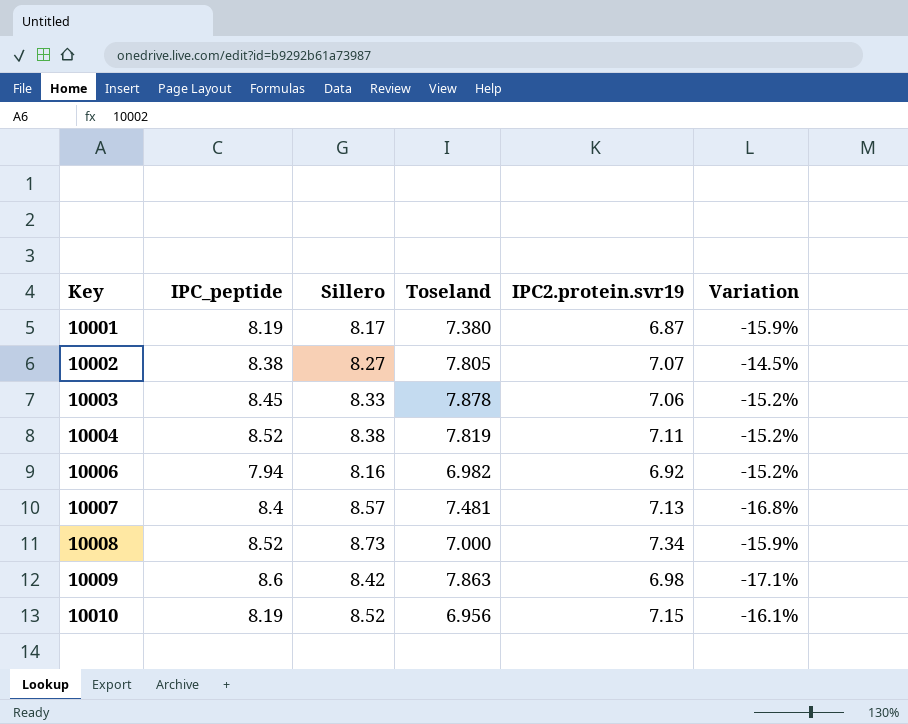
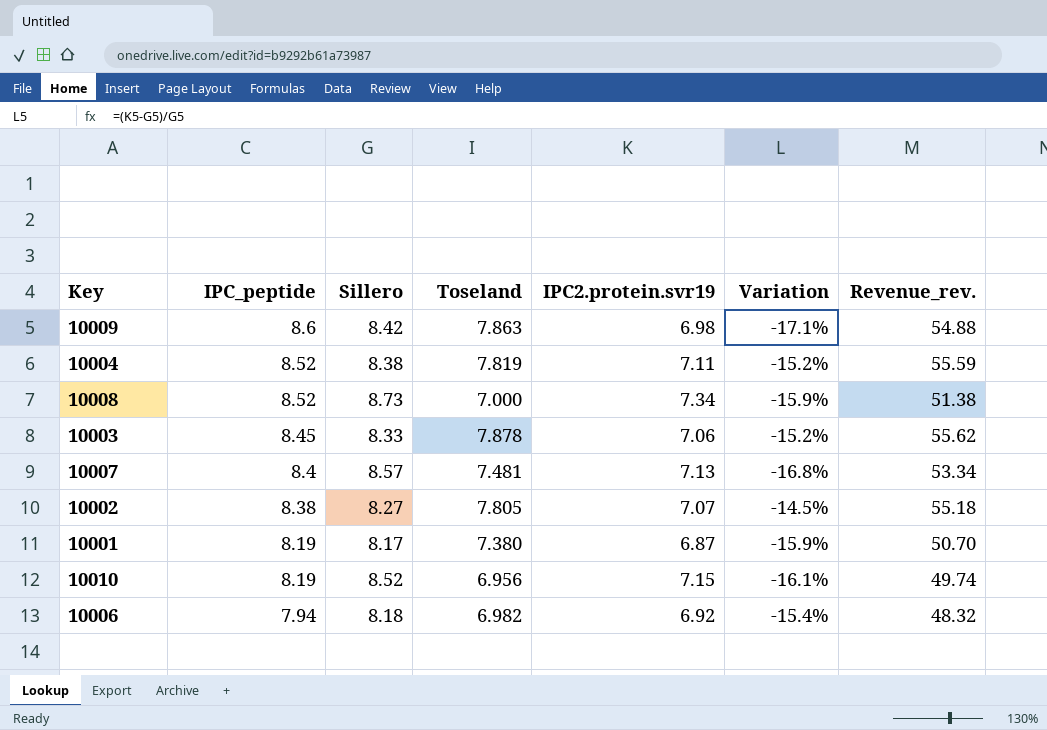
row order: Key ascending -> IPC_peptide descending
column Revenue_rev. | formula: none -> [Toseland] * [IPC2.protein.svr19]
10006 | Sillero: 8.16 -> 8.18
10006 | Variation: -15.2% -> -15.4%

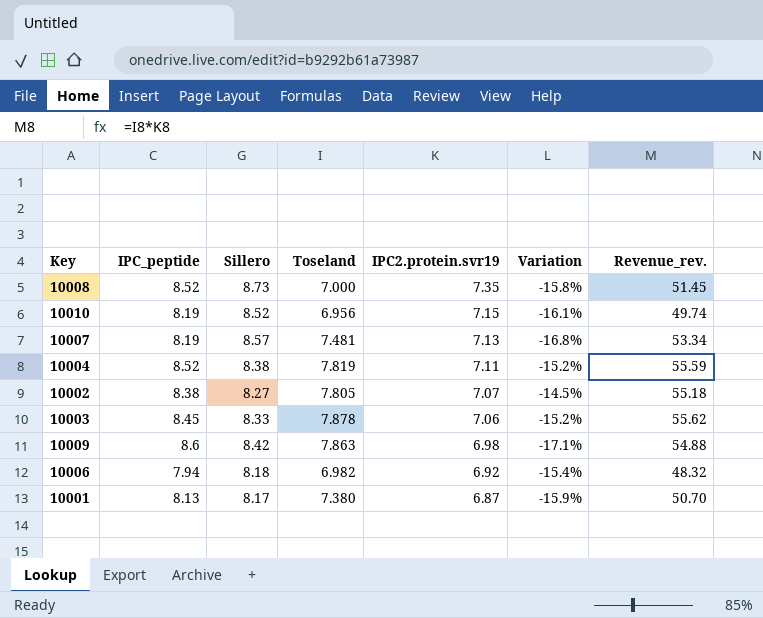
row order: IPC_peptide descending -> IPC2.protein.svr19 descending
10008 | IPC2.protein.svr19: 7.34 -> 7.35
10008 | Variation: -15.9% -> -15.8%
10008 | Revenue_rev.: 51.38 -> 51.45
10007 | IPC_peptide: 8.4 -> 8.19
10001 | IPC_peptide: 8.19 -> 8.13

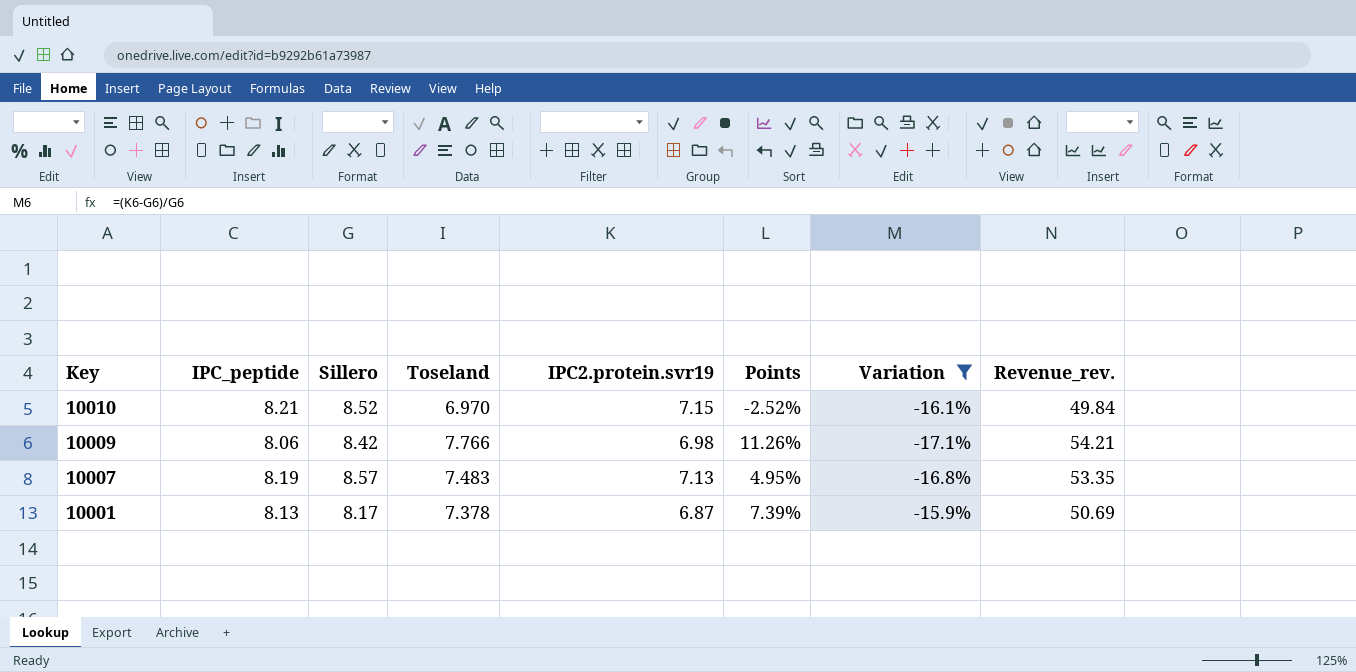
filter: none -> Variation <= -15.9%
row order: IPC2.protein.svr19 descending -> Key descending
column Points | formula: none -> ([Toseland] - [IPC2.protein.svr19]) / [IPC2.protein.svr19]
10010 | IPC_peptide: 8.19 -> 8.21
10010 | Toseland: 6.956 -> 6.970
10010 | Revenue_rev.: 49.74 -> 49.84
10009 | IPC_peptide: 8.6 -> 8.06
10009 | Toseland: 7.863 -> 7.766
10009 | Revenue_rev.: 54.88 -> 54.21
10007 | Toseland: 7.481 -> 7.483
10007 | Revenue_rev.: 53.34 -> 53.35
10001 | Toseland: 7.380 -> 7.378
10001 | Revenue_rev.: 50.70 -> 50.69

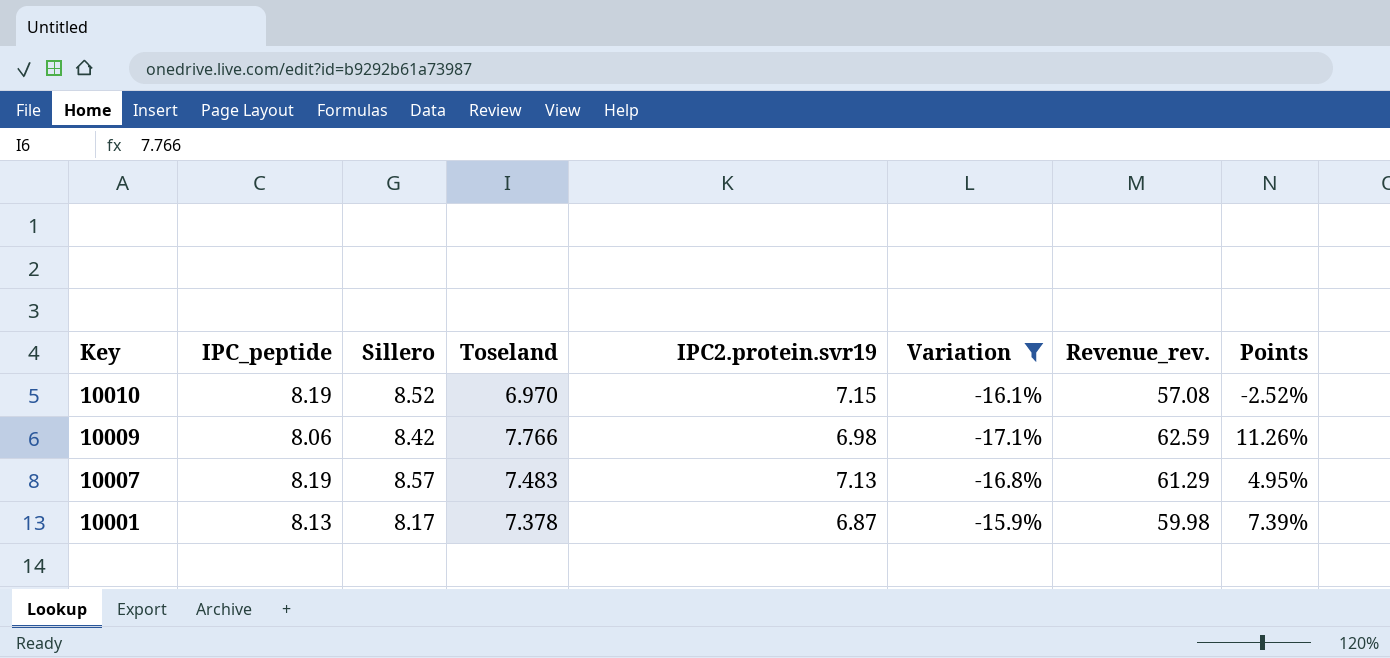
column Revenue_rev. | formula: [Toseland] * [IPC2.protein.svr19] -> [IPC_peptide] * [Toseland]
column Points | position: 6 -> 8
10010 | IPC_peptide: 8.21 -> 8.19

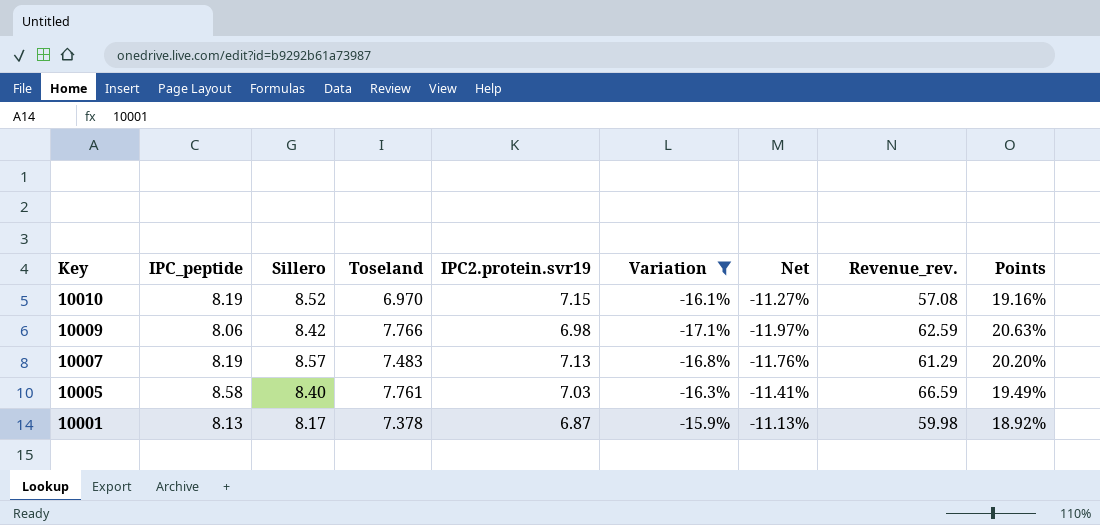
column Net | formula: none -> [Variation] * 0.7
column Points | formula: ([Toseland] - [IPC2.protein.svr19]) / [IPC2.protein.svr19] -> ([Sillero] - [IPC2.protein.svr19]) / [IPC2.protein.svr19]
row 10005: none -> 8.58 | 8.40 | 7.761 | 7.03 | -16.3% | -11.41% | 66.59 | 19.49%

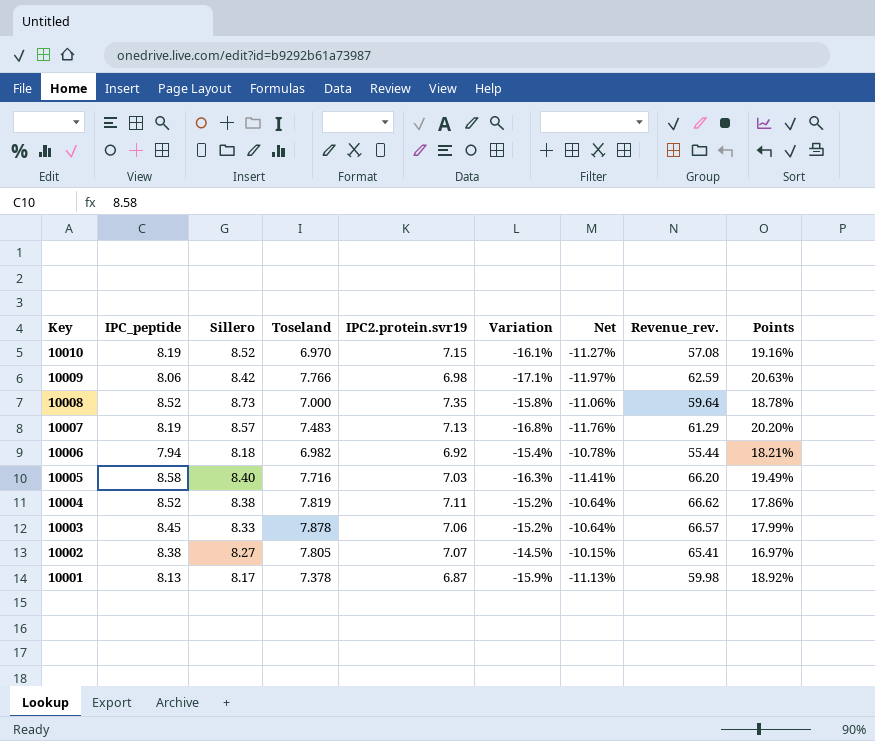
filter: Variation <= -15.9% -> none
10005 | Toseland: 7.761 -> 7.716
10005 | Revenue_rev.: 66.59 -> 66.20

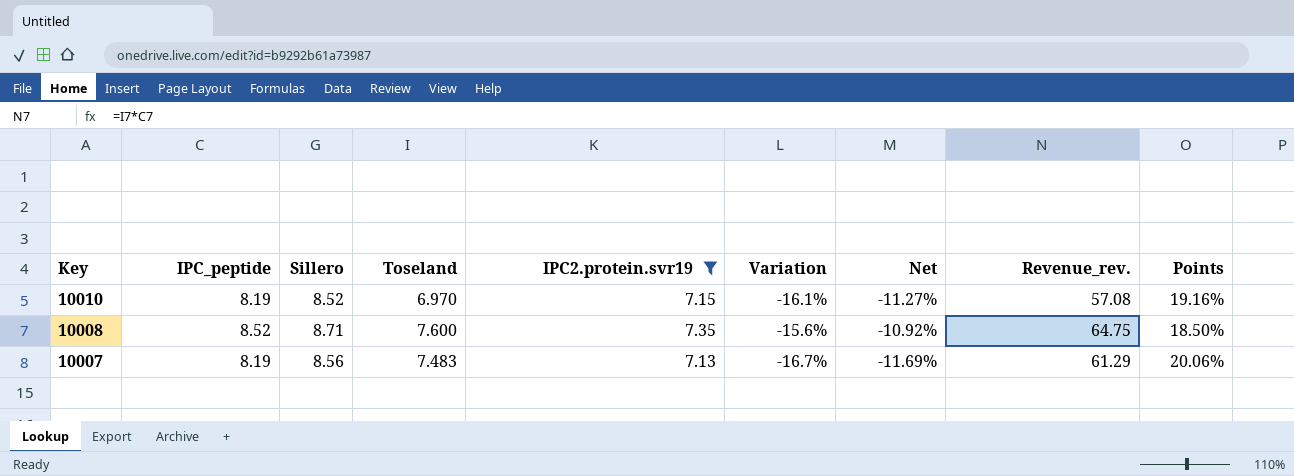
filter: none -> IPC2.protein.svr19 >= 7.13
10008 | Sillero: 8.73 -> 8.71
10008 | Toseland: 7.000 -> 7.600
10008 | Variation: -15.8% -> -15.6%
10008 | Net: -11.06% -> -10.92%
10008 | Revenue_rev.: 59.64 -> 64.75
10008 | Points: 18.78% -> 18.50%
10007 | Sillero: 8.57 -> 8.56
10007 | Variation: -16.8% -> -16.7%
10007 | Net: -11.76% -> -11.69%
10007 | Points: 20.20% -> 20.06%

